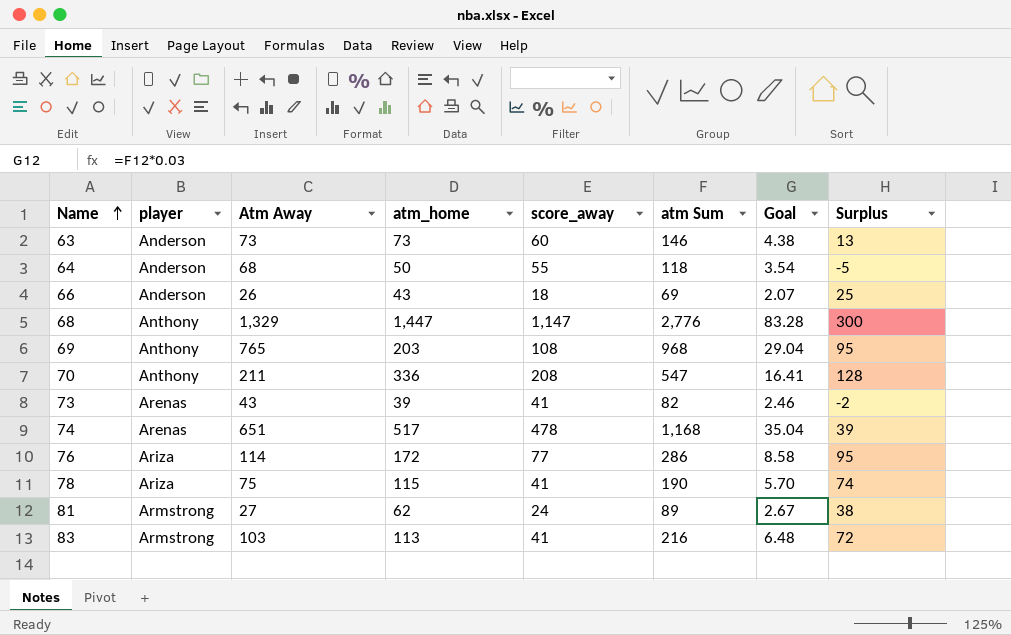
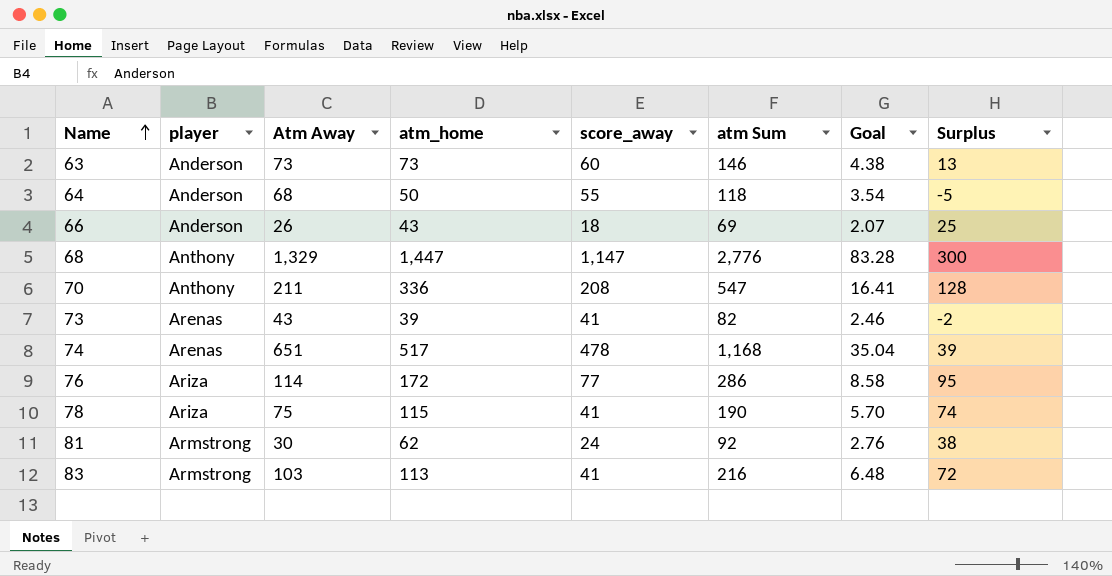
row 69: Anthony | 765 | 203 | 108 | 968 | 29.04 | 95 -> none
81 | Atm Away: 27 -> 30
81 | atm Sum: 89 -> 92
81 | Goal: 2.67 -> 2.76

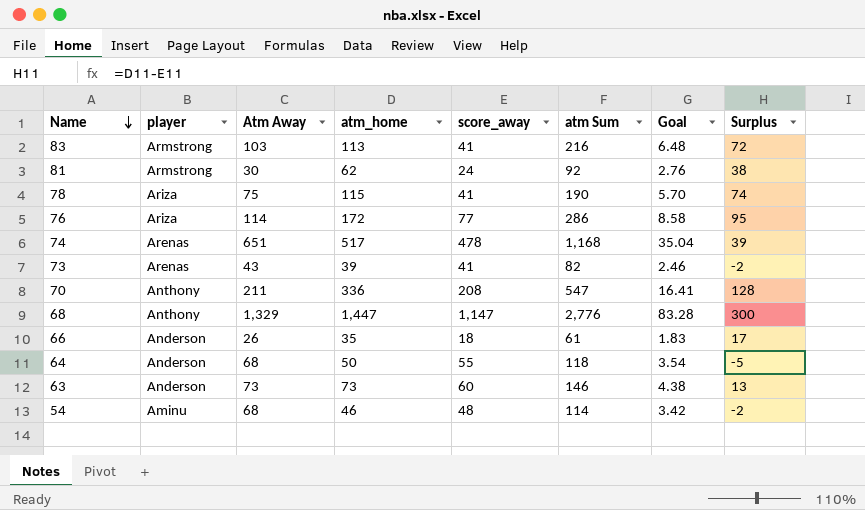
row order: Name ascending -> Name descending
66 | atm_home: 43 -> 35
66 | atm Sum: 69 -> 61
66 | Goal: 2.07 -> 1.83
66 | Surplus: 25 -> 17
row 54: none -> Aminu | 68 | 46 | 48 | 114 | 3.42 | -2

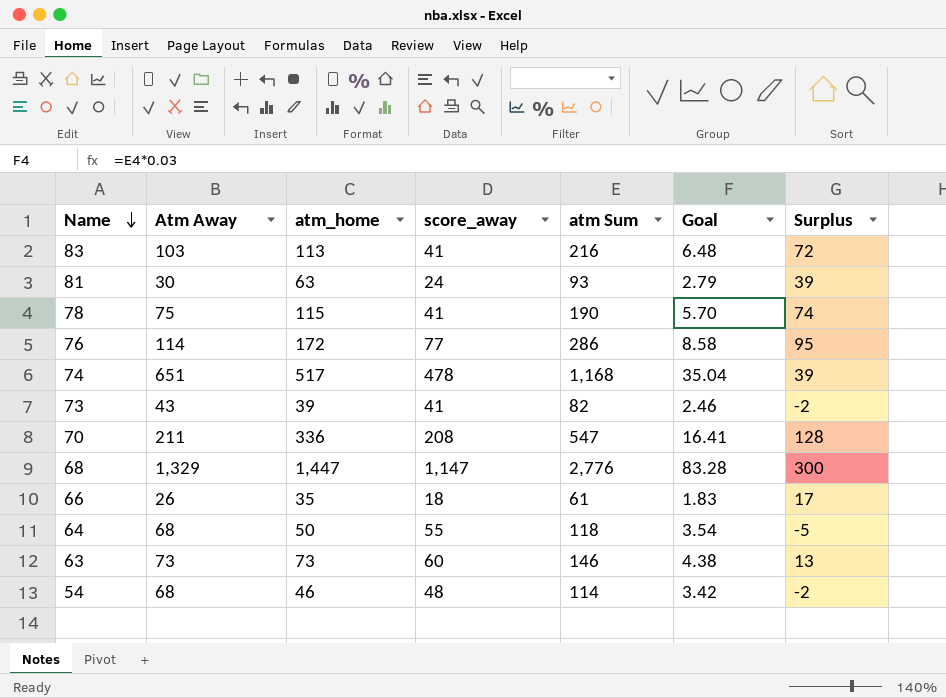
column player | position: 2 -> none
81 | atm_home: 62 -> 63
81 | atm Sum: 92 -> 93
81 | Goal: 2.76 -> 2.79
81 | Surplus: 38 -> 39

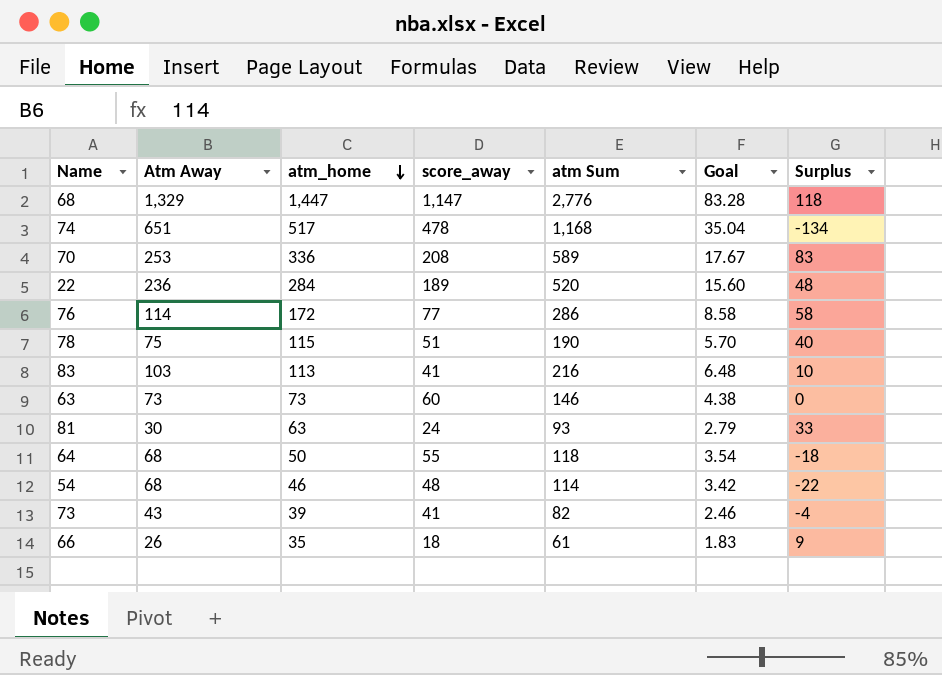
row order: Name descending -> atm_home descending
column Surplus | formula: [atm_home] - [score_away] -> [atm_home] - [Atm Away]
70 | Atm Away: 211 -> 253
70 | atm Sum: 547 -> 589
70 | Goal: 16.41 -> 17.67
row 22: none -> 236 | 284 | 189 | 520 | 15.60 | 48
78 | score_away: 41 -> 51

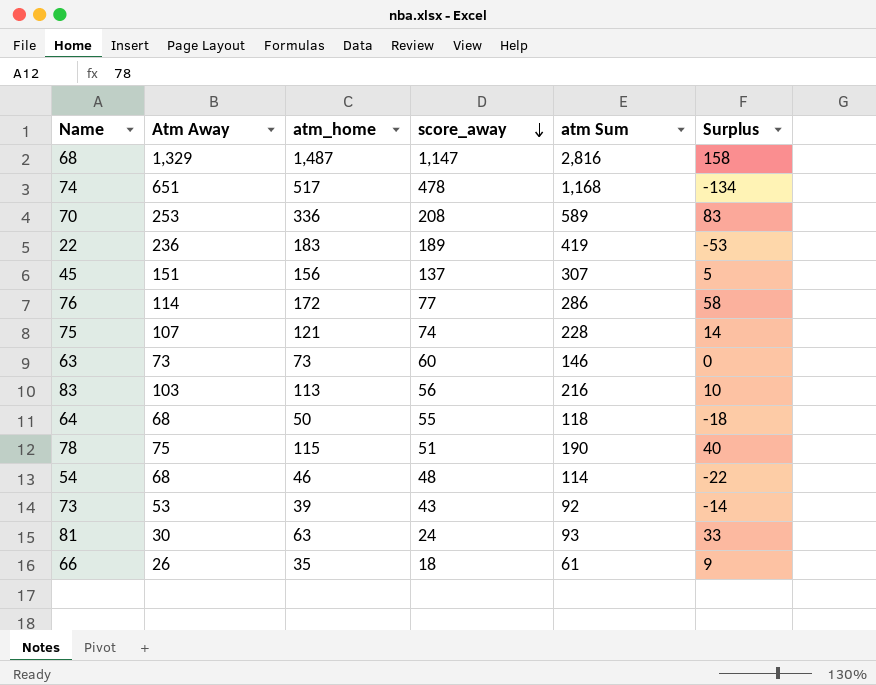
row order: atm_home descending -> score_away descending
column Goal | formula: [atm Sum] * 0.03 -> none
68 | atm_home: 1,447 -> 1,487
68 | atm Sum: 2,776 -> 2,816
68 | Surplus: 118 -> 158
22 | atm_home: 284 -> 183
22 | atm Sum: 520 -> 419
22 | Surplus: 48 -> -53
row 45: none -> 151 | 156 | 137 | 307 | 5
row 75: none -> 107 | 121 | 74 | 228 | 14
83 | score_away: 41 -> 56
73 | Atm Away: 43 -> 53
73 | score_away: 41 -> 43
73 | atm Sum: 82 -> 92
73 | Surplus: -4 -> -14

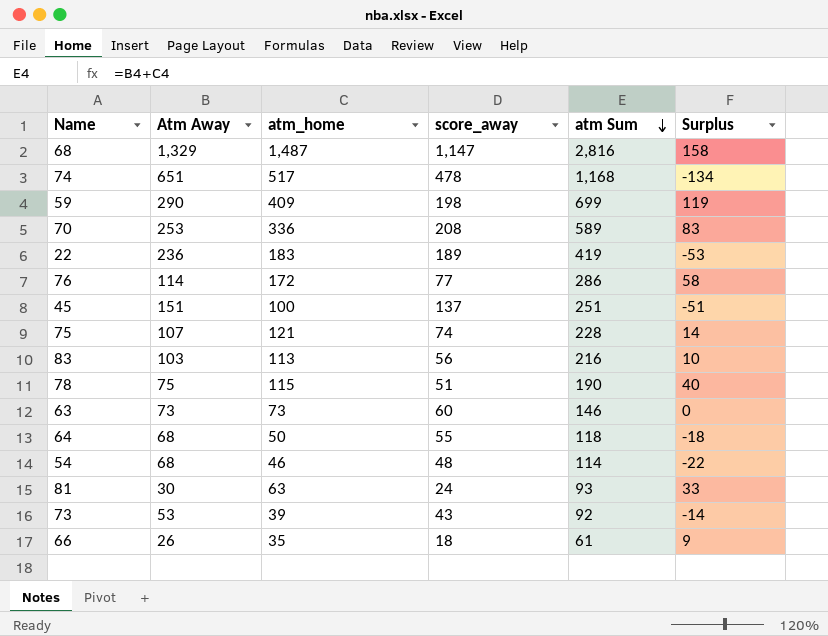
row order: score_away descending -> atm Sum descending
row 59: none -> 290 | 409 | 198 | 699 | 119
45 | atm_home: 156 -> 100
45 | atm Sum: 307 -> 251
45 | Surplus: 5 -> -51

